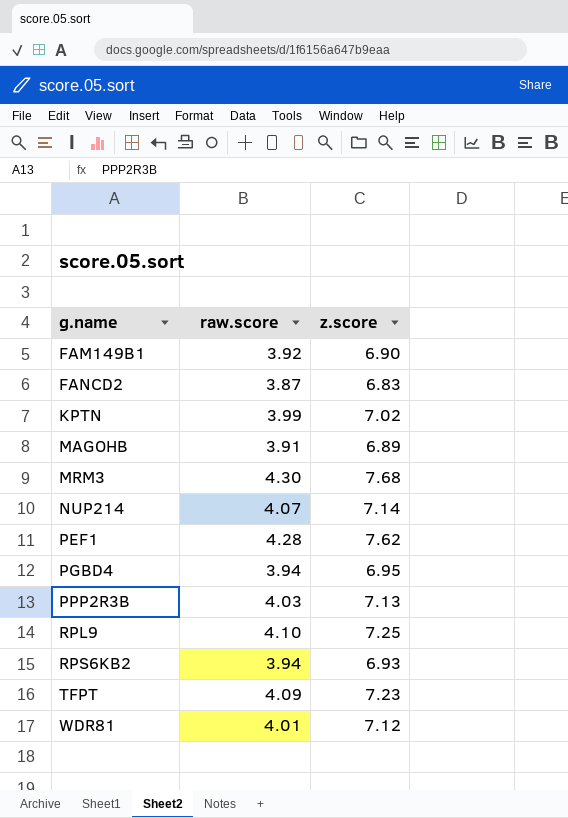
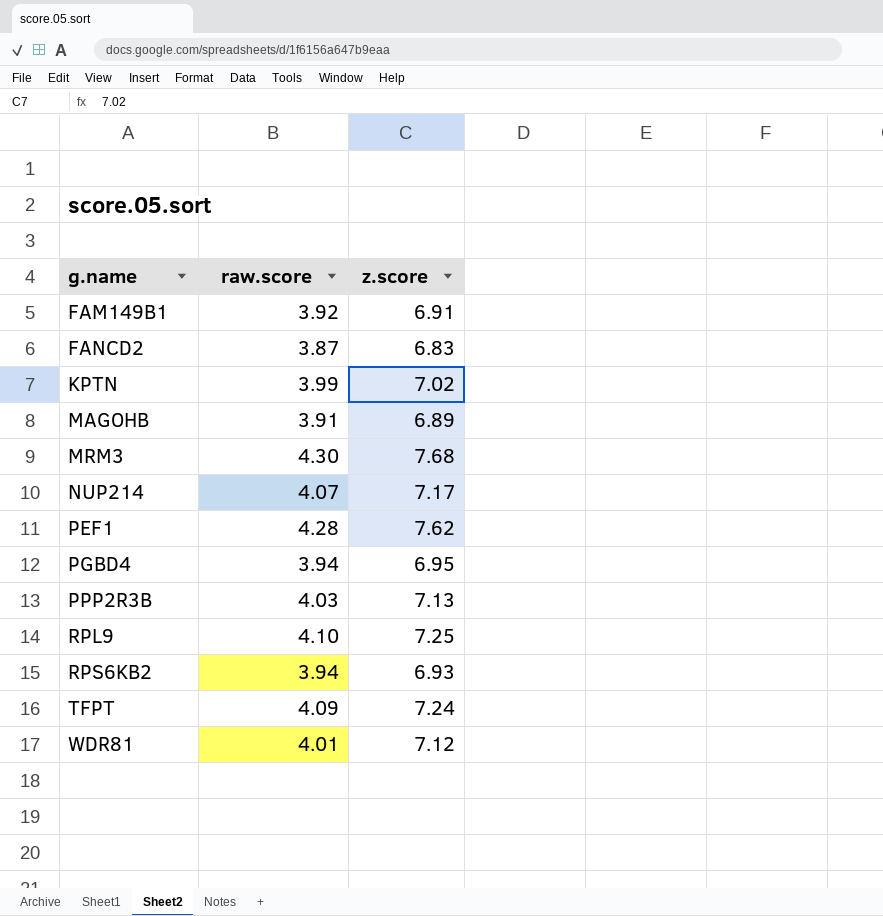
FAM149B1 | z.score: 6.90 -> 6.91
NUP214 | z.score: 7.14 -> 7.17
TFPT | z.score: 7.23 -> 7.24

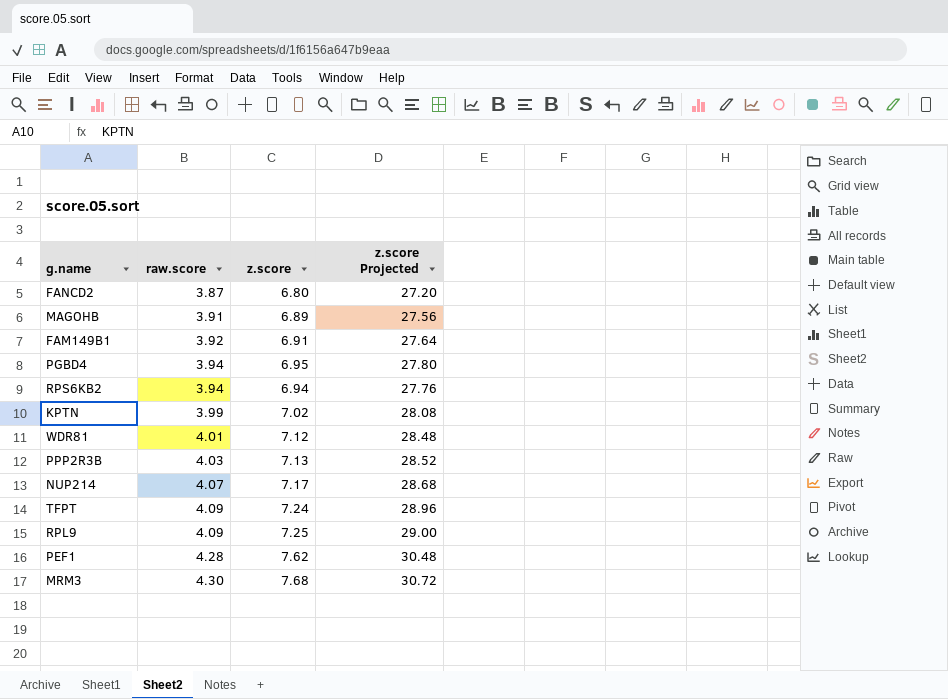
row order: g.name ascending -> raw.score ascending
column z.score Projected | formula: none -> [z.score] * 4
FANCD2 | z.score: 6.83 -> 6.80
RPS6KB2 | z.score: 6.93 -> 6.94
RPL9 | raw.score: 4.10 -> 4.09

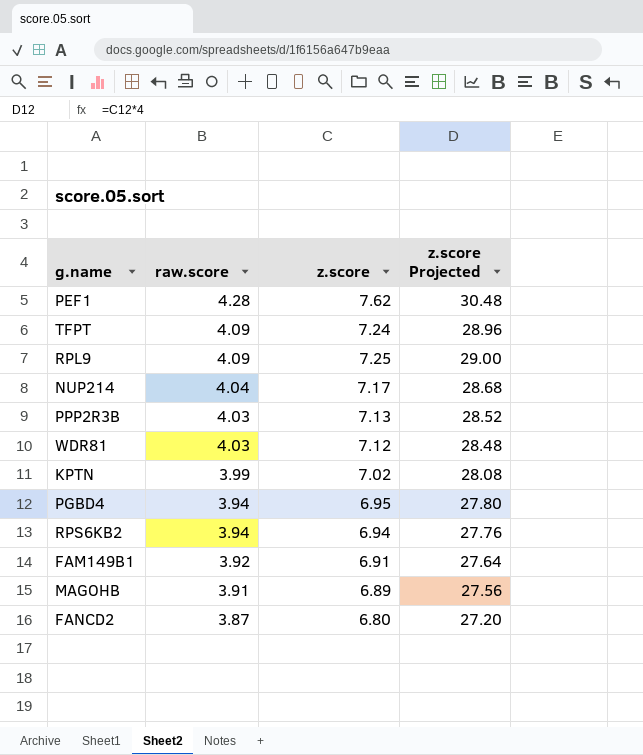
row order: raw.score ascending -> raw.score descending
row MRM3: 4.30 | 7.68 | 30.72 -> none
NUP214 | raw.score: 4.07 -> 4.04
WDR81 | raw.score: 4.01 -> 4.03

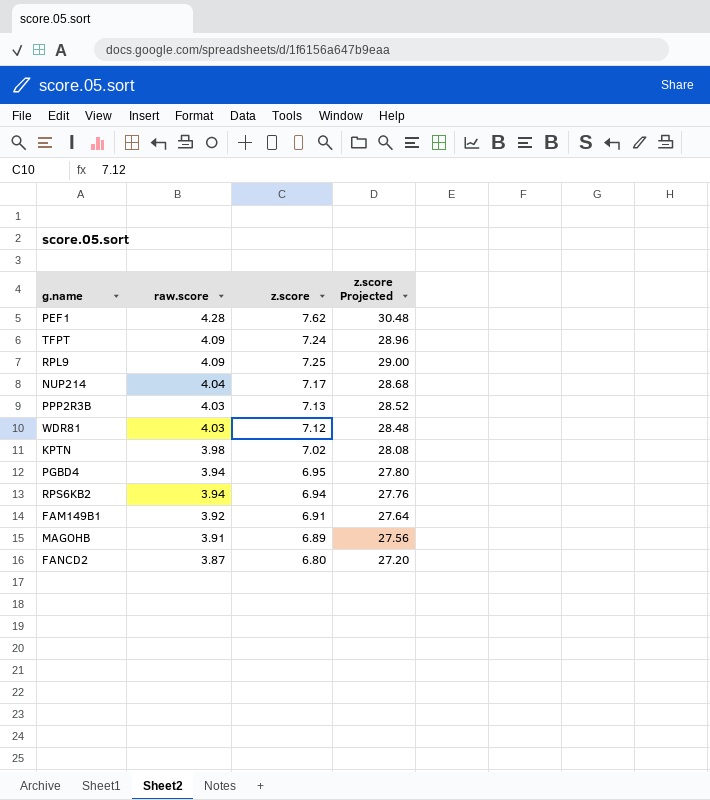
KPTN | raw.score: 3.99 -> 3.98

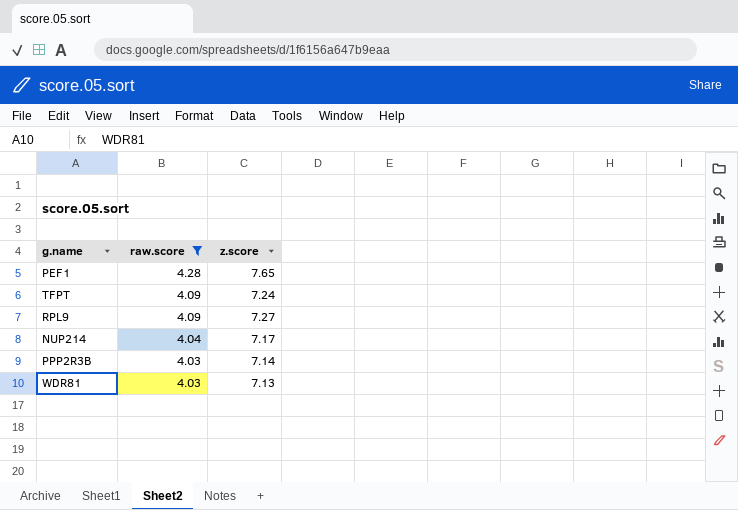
filter: none -> raw.score >= 4.03
column z.score Projected | formula: [z.score] * 4 -> none
PEF1 | z.score: 7.62 -> 7.65
RPL9 | z.score: 7.25 -> 7.27
PPP2R3B | z.score: 7.13 -> 7.14
WDR81 | z.score: 7.12 -> 7.13

